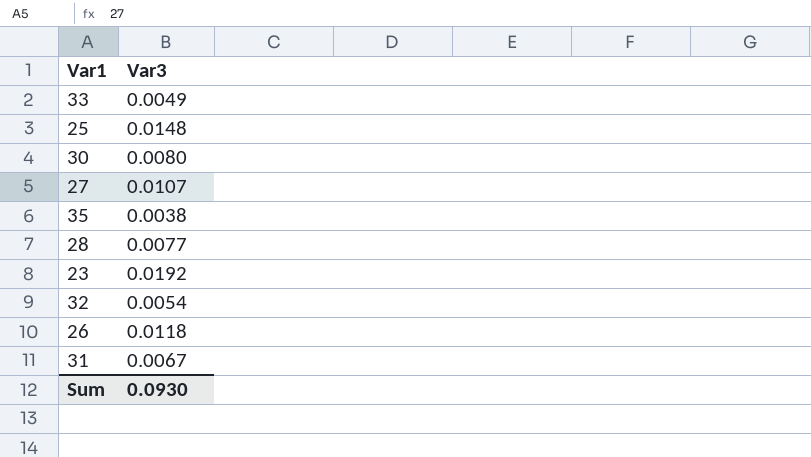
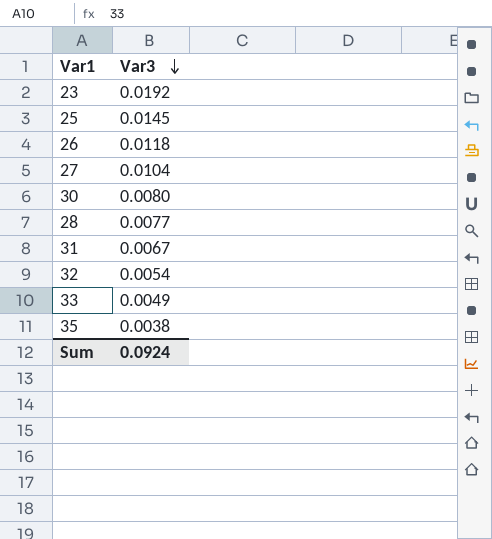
row order: none -> Var3 descending
25 | Var3: 0.0148 -> 0.0145
27 | Var3: 0.0107 -> 0.0104
Sum | Var3: 0.0930 -> 0.0924

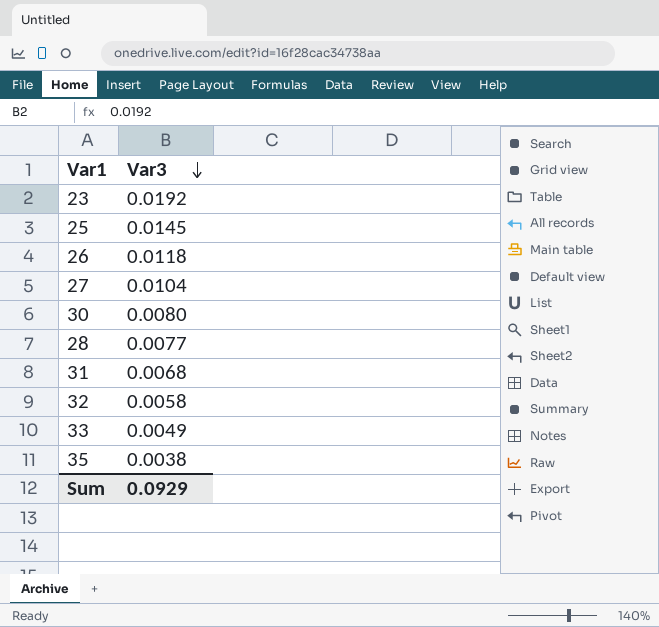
31 | Var3: 0.0067 -> 0.0068
32 | Var3: 0.0054 -> 0.0058
Sum | Var3: 0.0924 -> 0.0929

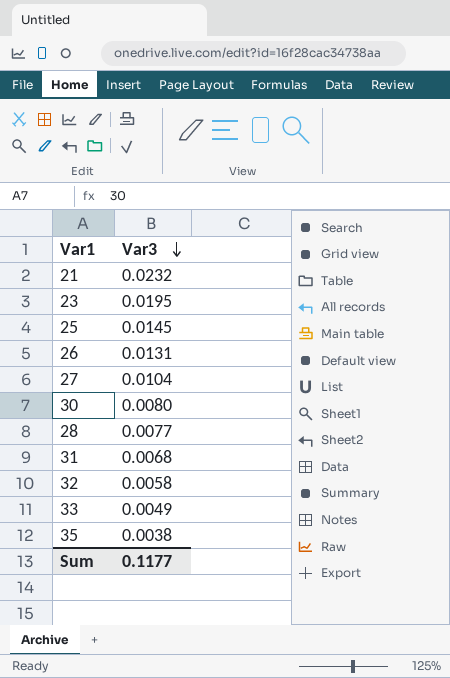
row 21: none -> 0.0232
23 | Var3: 0.0192 -> 0.0195
26 | Var3: 0.0118 -> 0.0131
Sum | Var3: 0.0929 -> 0.1177

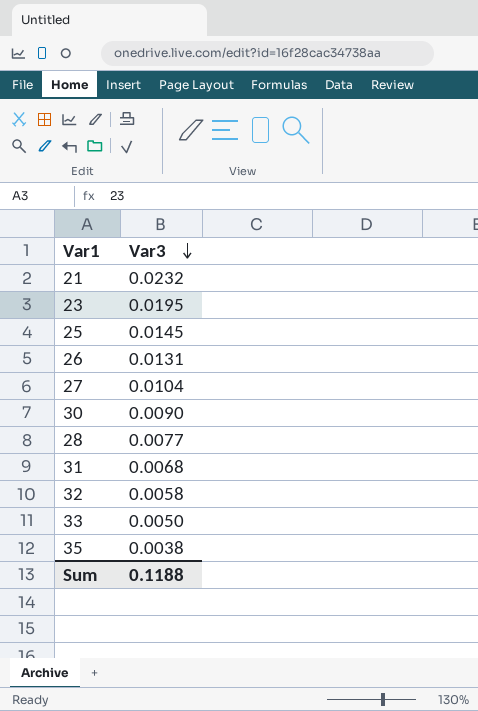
30 | Var3: 0.0080 -> 0.0090
33 | Var3: 0.0049 -> 0.0050
Sum | Var3: 0.1177 -> 0.1188

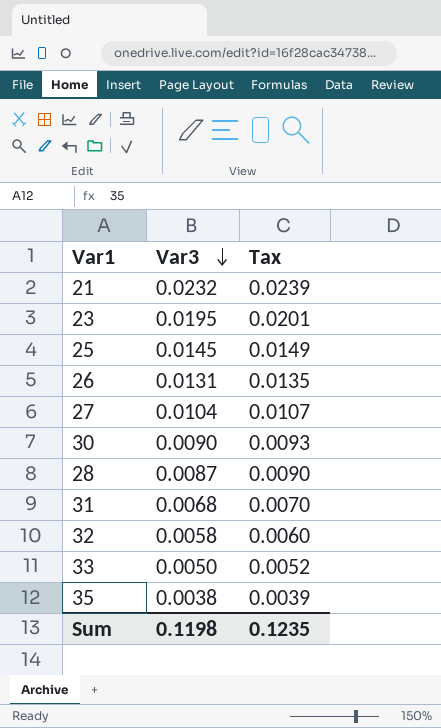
column Tax | formula: none -> [Var3] * 1.03
28 | Var3: 0.0077 -> 0.0087
Sum | Var3: 0.1188 -> 0.1198

